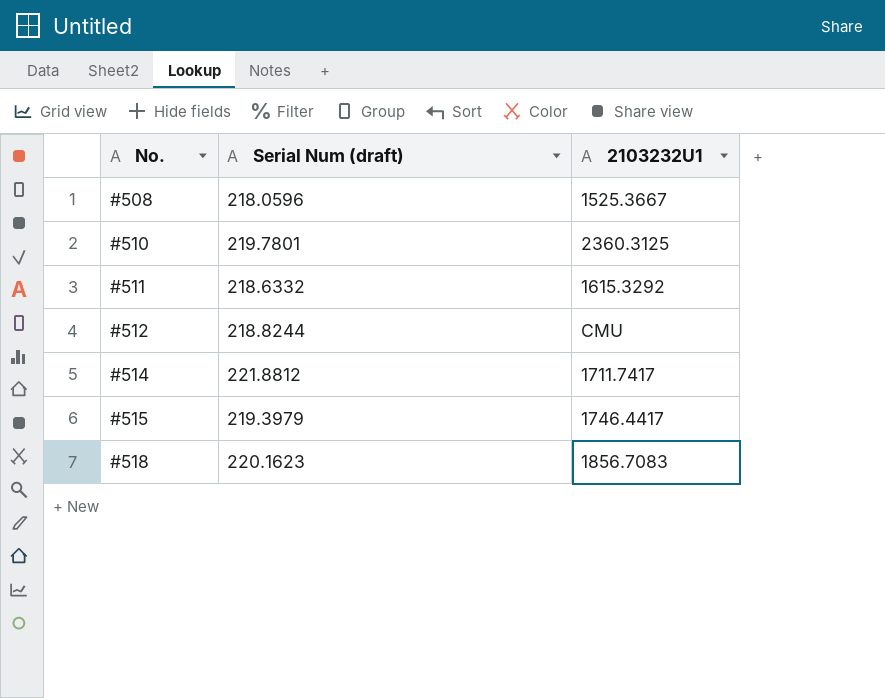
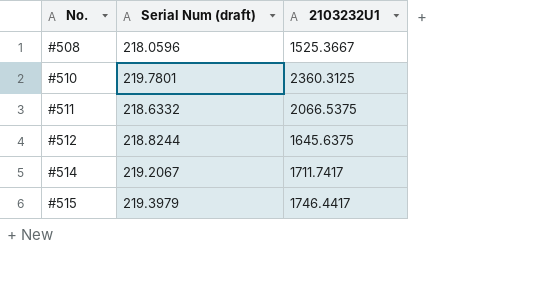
row #518: 220.1623 | 1856.7083 -> none
#511 | 2103232U1: 1615.3292 -> 2066.5375
#512 | 2103232U1: CMU -> 1645.6375
#514 | Serial Num (draft): 221.8812 -> 219.2067

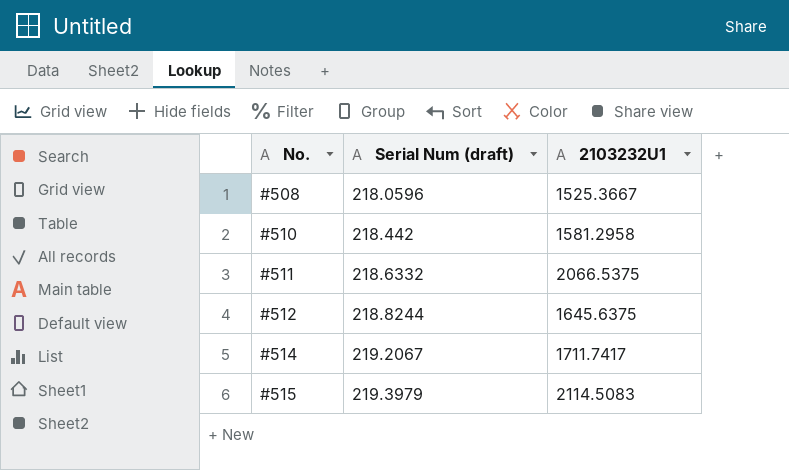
#510 | Serial Num (draft): 219.7801 -> 218.442
#510 | 2103232U1: 2360.3125 -> 1581.2958
#515 | 2103232U1: 1746.4417 -> 2114.5083

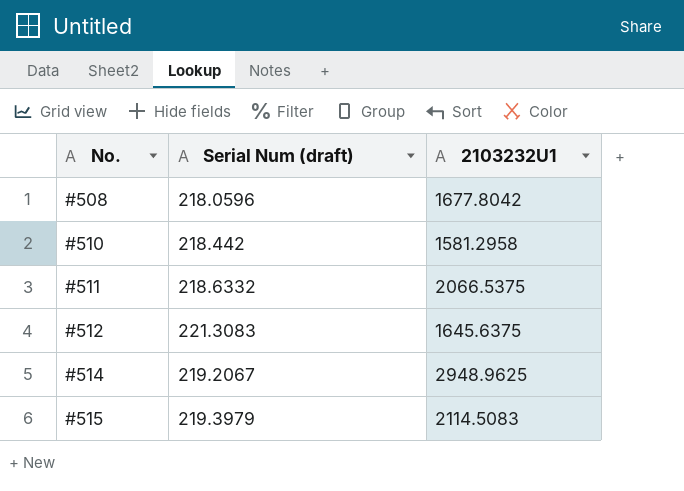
#508 | 2103232U1: 1525.3667 -> 1677.8042
#512 | Serial Num (draft): 218.8244 -> 221.3083
#514 | 2103232U1: 1711.7417 -> 2948.9625

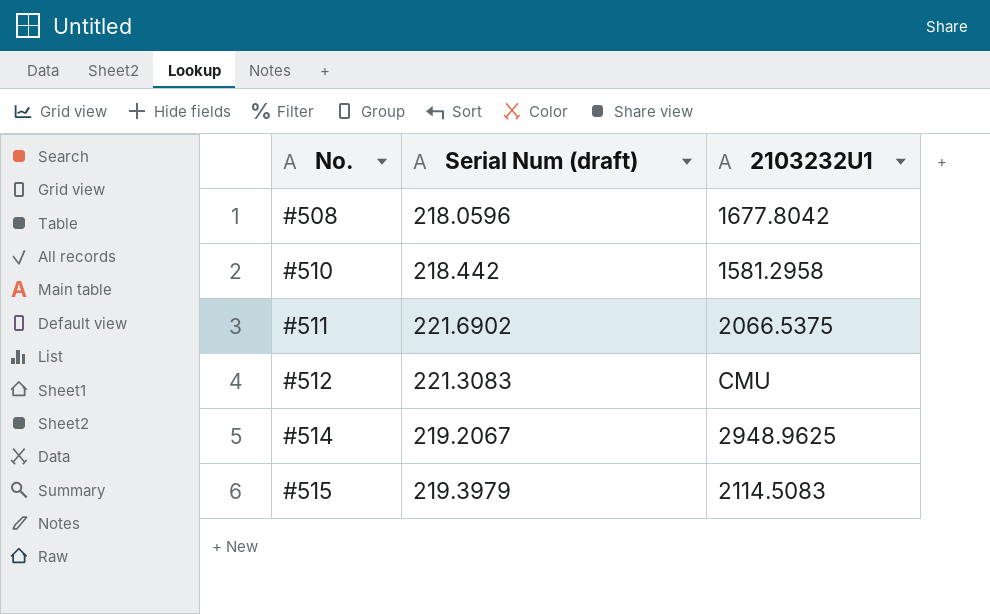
#511 | Serial Num (draft): 218.6332 -> 221.6902
#512 | 2103232U1: 1645.6375 -> CMU

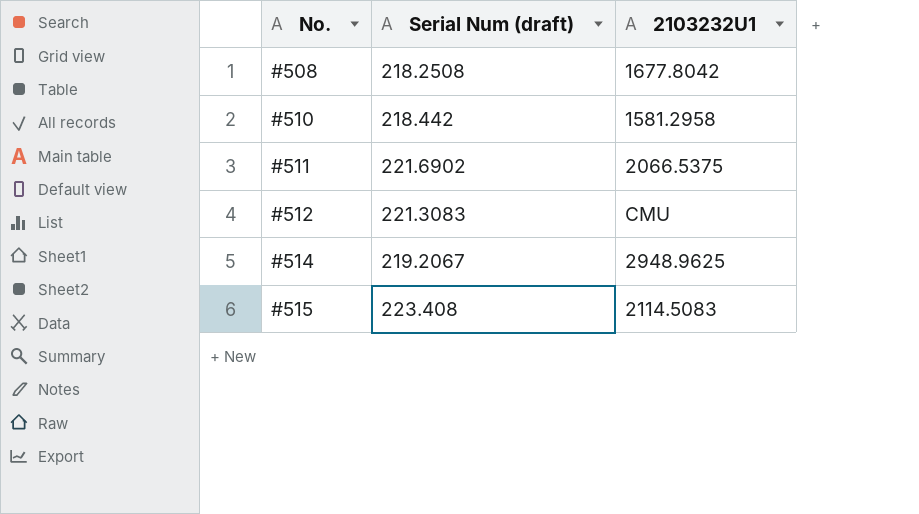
#508 | Serial Num (draft): 218.0596 -> 218.2508
#515 | Serial Num (draft): 219.3979 -> 223.408

